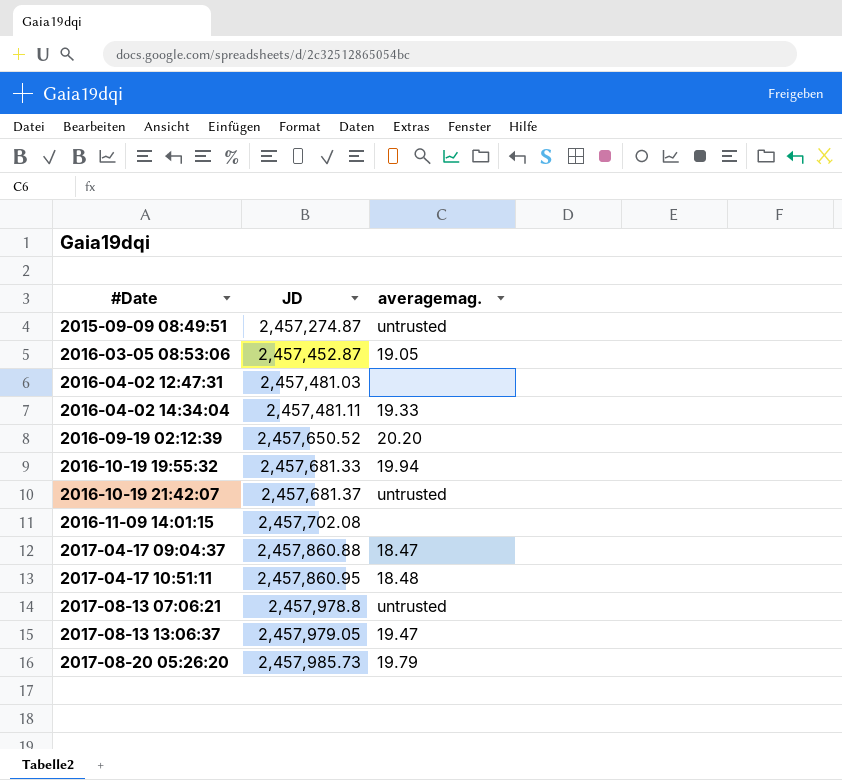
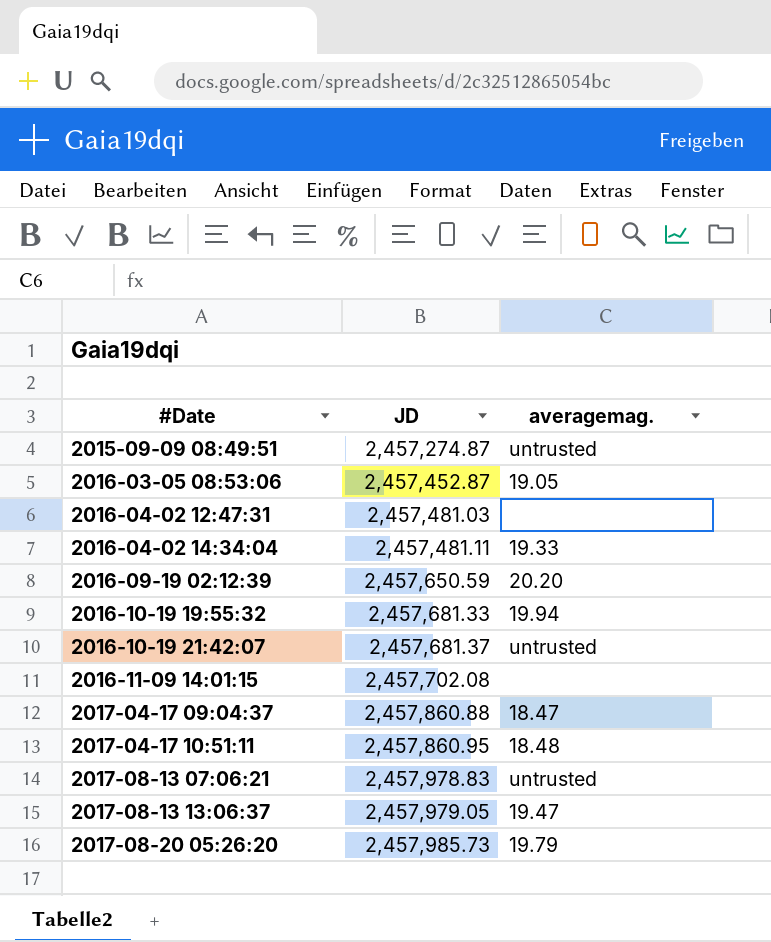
2016-09-19 02:12:39 | JD: 2,457,650.52 -> 2,457,650.59
2017-08-13 07:06:21 | JD: 2,457,978.8 -> 2,457,978.83

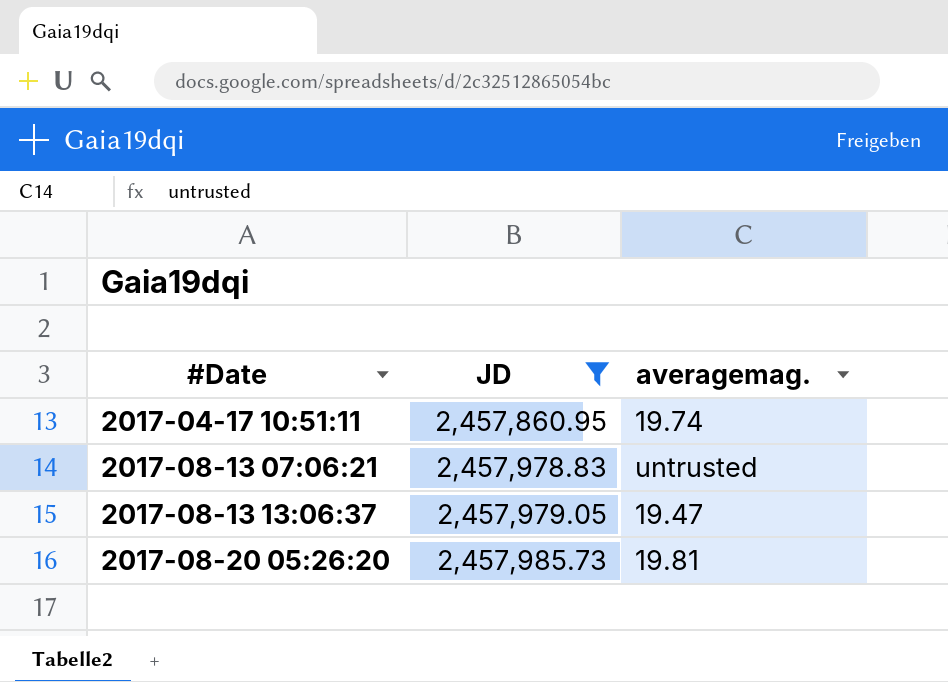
filter: none -> JD >= 2,457,860.95
2017-04-17 10:51:11 | averagemag.: 18.48 -> 19.74
2017-08-20 05:26:20 | averagemag.: 19.79 -> 19.81

